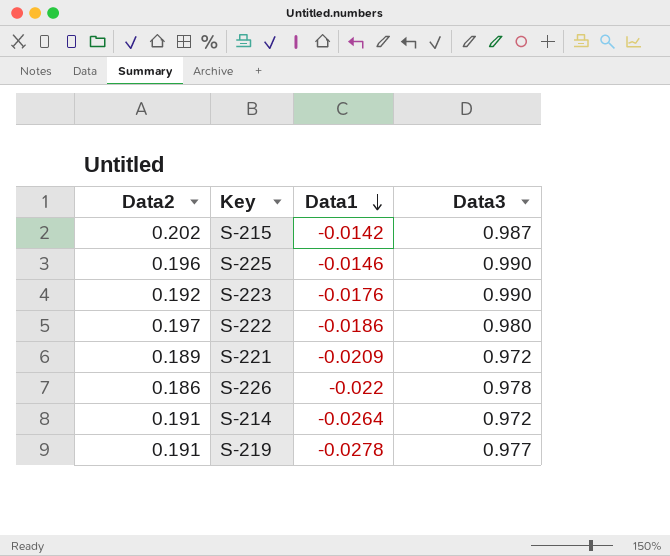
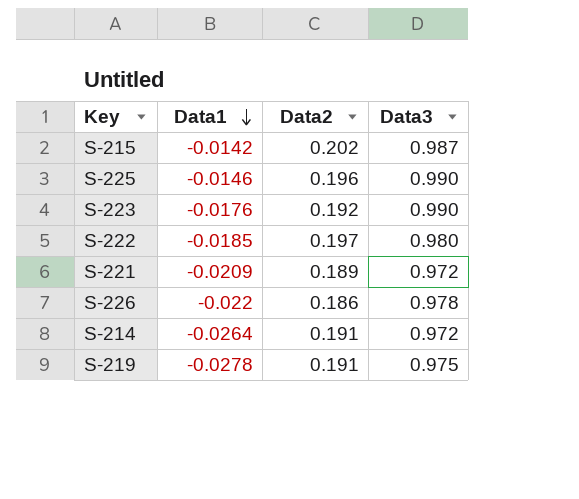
column Data2 | position: 1 -> 3
S-222 | Data1: -0.0186 -> -0.0185
S-219 | Data3: 0.977 -> 0.975

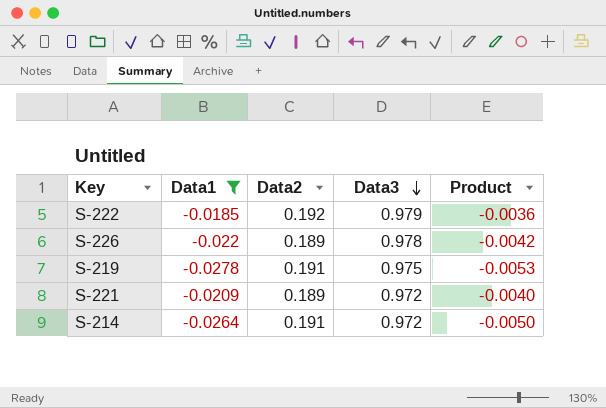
filter: none -> Data1 <= -0.0185
row order: Data1 descending -> Data3 descending
column Product | formula: none -> [Data1] * [Data2]
S-222 | Data2: 0.197 -> 0.192
S-222 | Data3: 0.980 -> 0.979
S-226 | Data2: 0.186 -> 0.189

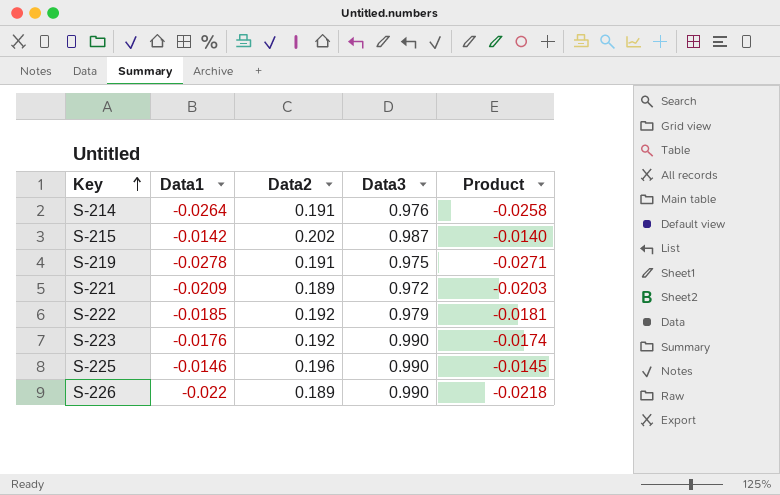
filter: Data1 <= -0.0185 -> none
row order: Data3 descending -> Key ascending
column Product | formula: [Data1] * [Data2] -> [Data1] * [Data3]
S-214 | Data3: 0.972 -> 0.976
S-226 | Data3: 0.978 -> 0.990

